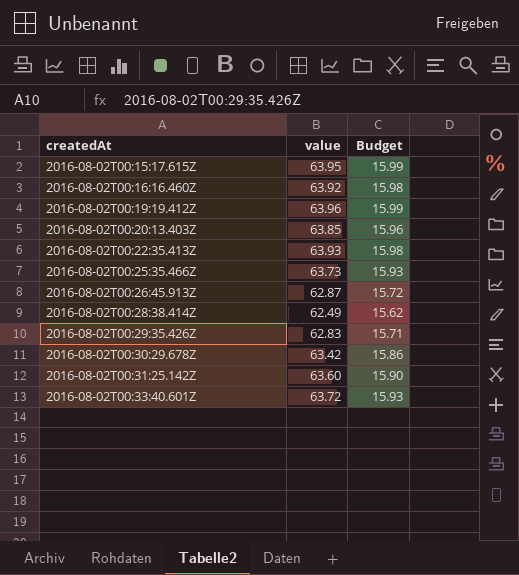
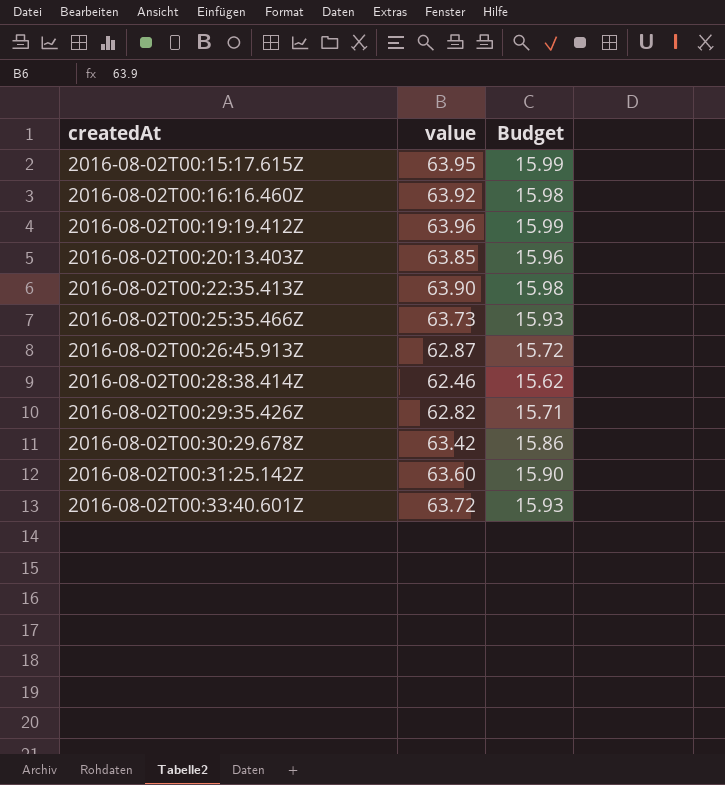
2016-08-02T00:22:35.413Z | value: 63.93 -> 63.90
2016-08-02T00:28:38.414Z | value: 62.49 -> 62.46
2016-08-02T00:29:35.426Z | value: 62.83 -> 62.82

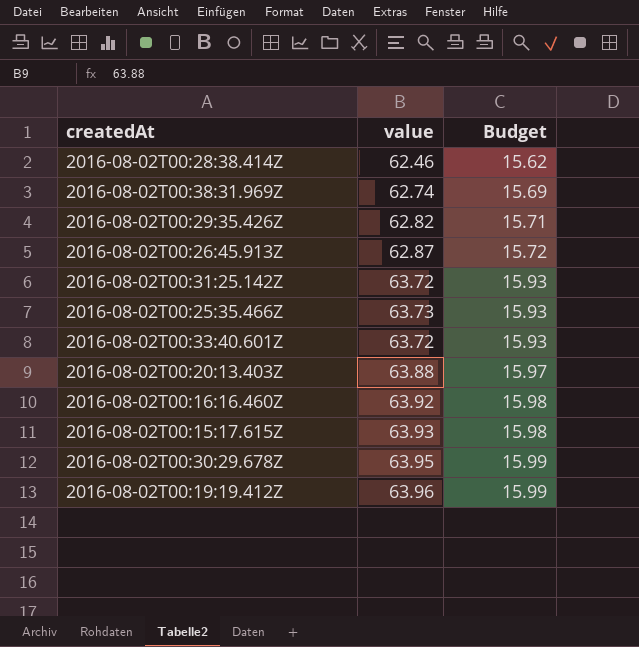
row order: createdAt ascending -> Budget ascending
row 2016-08-02T00:22:35.413Z: 63.90 | 15.98 -> none
row 2016-08-02T00:38:31.969Z: none -> 62.74 | 15.69
2016-08-02T00:31:25.142Z | value: 63.60 -> 63.72
2016-08-02T00:31:25.142Z | Budget: 15.90 -> 15.93
2016-08-02T00:20:13.403Z | value: 63.85 -> 63.88
2016-08-02T00:20:13.403Z | Budget: 15.96 -> 15.97
2016-08-02T00:15:17.615Z | value: 63.95 -> 63.93
2016-08-02T00:15:17.615Z | Budget: 15.99 -> 15.98
2016-08-02T00:30:29.678Z | value: 63.42 -> 63.95
2016-08-02T00:30:29.678Z | Budget: 15.86 -> 15.99

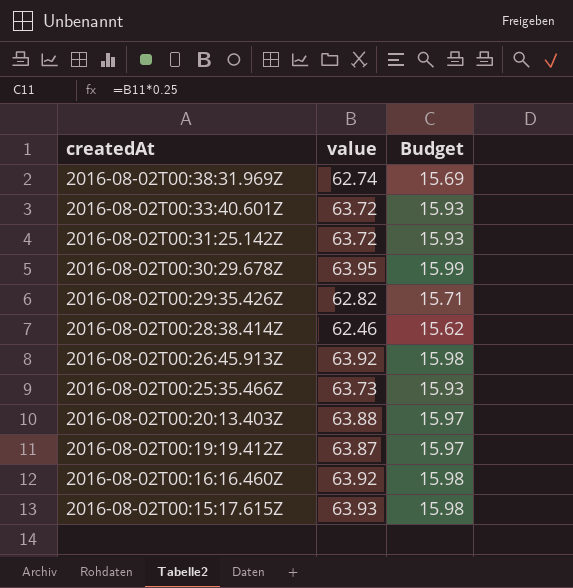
row order: Budget ascending -> createdAt descending
2016-08-02T00:26:45.913Z | value: 62.87 -> 63.92
2016-08-02T00:26:45.913Z | Budget: 15.72 -> 15.98
2016-08-02T00:19:19.412Z | value: 63.96 -> 63.87
2016-08-02T00:19:19.412Z | Budget: 15.99 -> 15.97

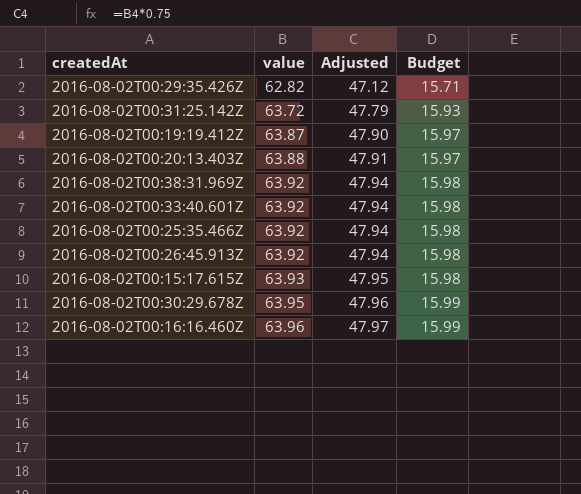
row order: createdAt descending -> value ascending
column Adjusted | formula: none -> [value] * 0.75
row 2016-08-02T00:28:38.414Z: 62.46 | 15.62 -> none
2016-08-02T00:38:31.969Z | value: 62.74 -> 63.92
2016-08-02T00:38:31.969Z | Budget: 15.69 -> 15.98
2016-08-02T00:33:40.601Z | value: 63.72 -> 63.92
2016-08-02T00:33:40.601Z | Budget: 15.93 -> 15.98
2016-08-02T00:25:35.466Z | value: 63.73 -> 63.92
2016-08-02T00:25:35.466Z | Budget: 15.93 -> 15.98
2016-08-02T00:16:16.460Z | value: 63.92 -> 63.96
2016-08-02T00:16:16.460Z | Budget: 15.98 -> 15.99

